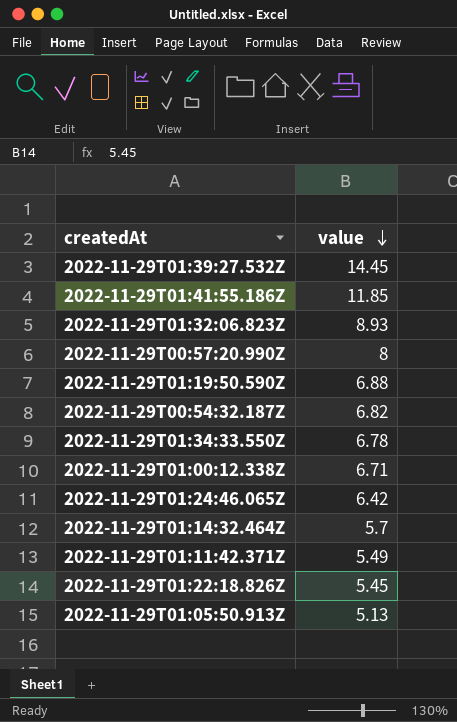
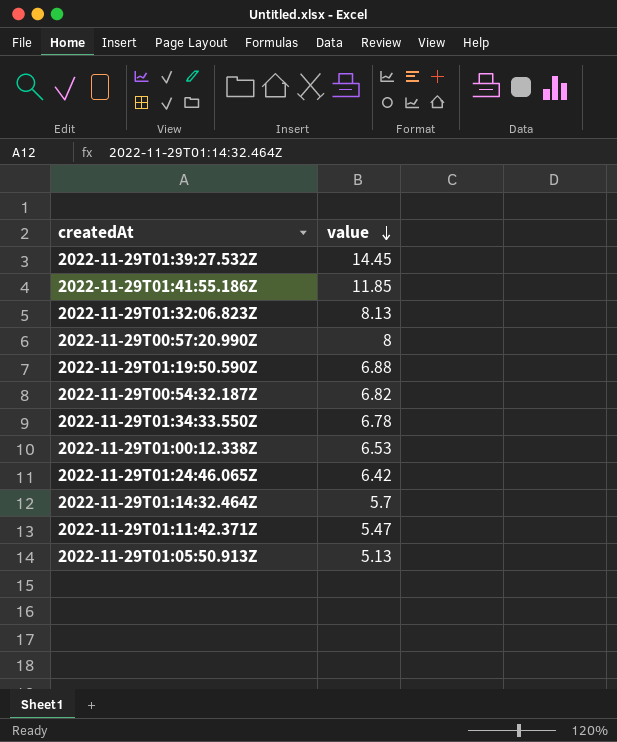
row 2022-11-29T01:22:18.826Z: 5.45 -> none
2022-11-29T01:32:06.823Z | value: 8.93 -> 8.13
2022-11-29T01:00:12.338Z | value: 6.71 -> 6.53
2022-11-29T01:11:42.371Z | value: 5.49 -> 5.47

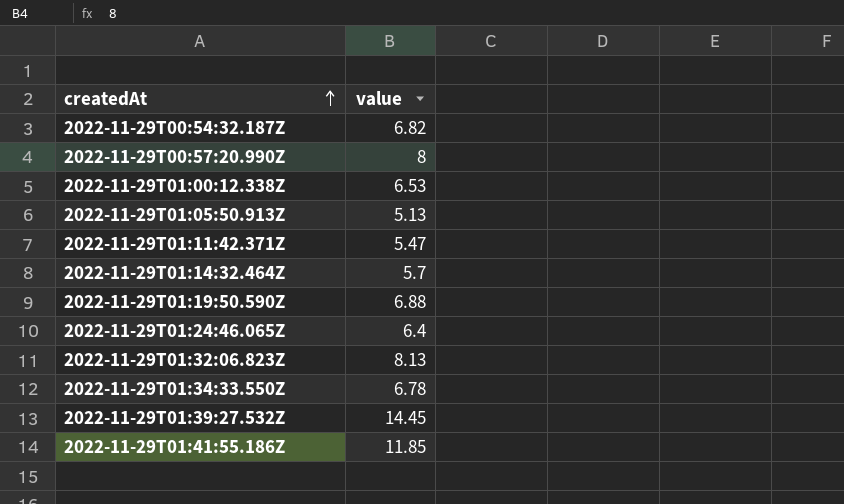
row order: value descending -> createdAt ascending
2022-11-29T01:24:46.065Z | value: 6.42 -> 6.4

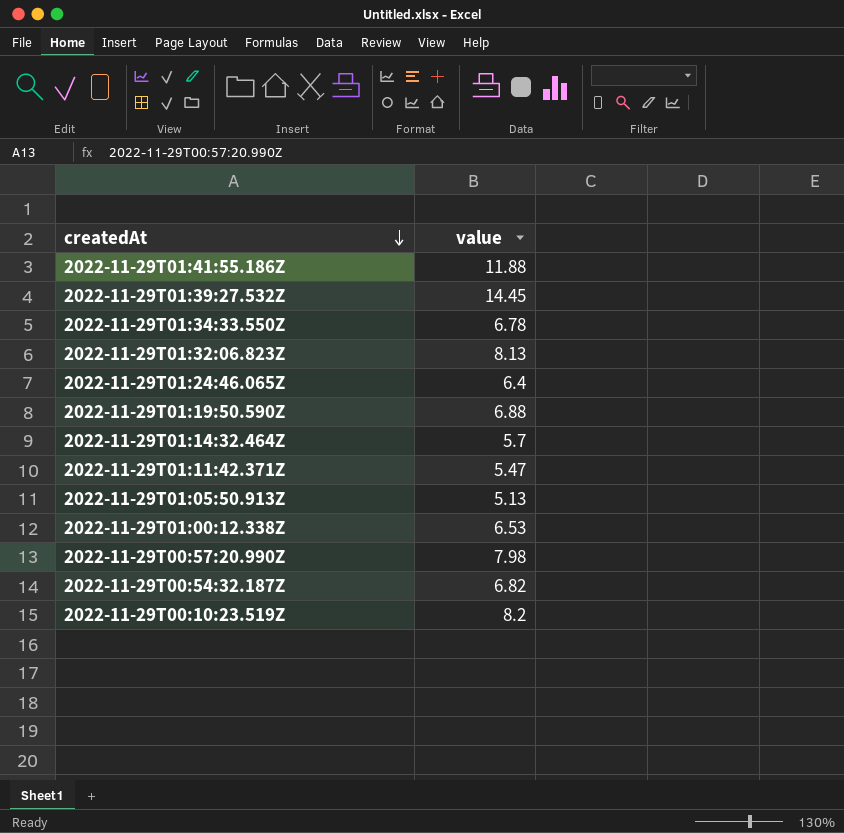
row order: createdAt ascending -> createdAt descending
2022-11-29T01:41:55.186Z | value: 11.85 -> 11.88
2022-11-29T00:57:20.990Z | value: 8 -> 7.98
row 2022-11-29T00:10:23.519Z: none -> 8.2

